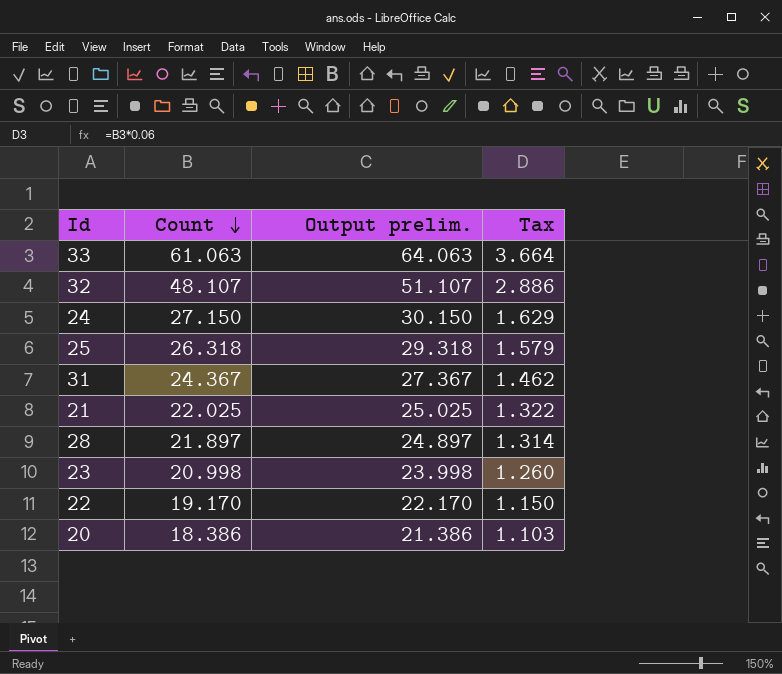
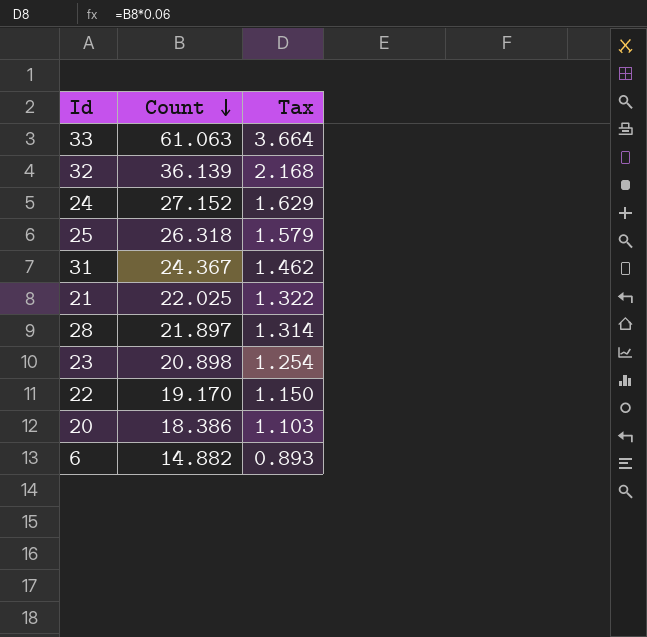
column Output prelim. | formula: [Count] + 3 -> none
32 | Count: 48.107 -> 36.139
32 | Tax: 2.886 -> 2.168
24 | Count: 27.150 -> 27.152
23 | Count: 20.998 -> 20.898
23 | Tax: 1.260 -> 1.254
row 6: none -> 14.882 | 0.893

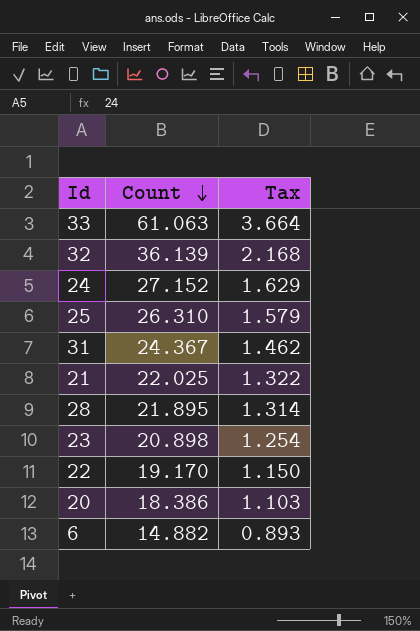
25 | Count: 26.318 -> 26.310
28 | Count: 21.897 -> 21.895

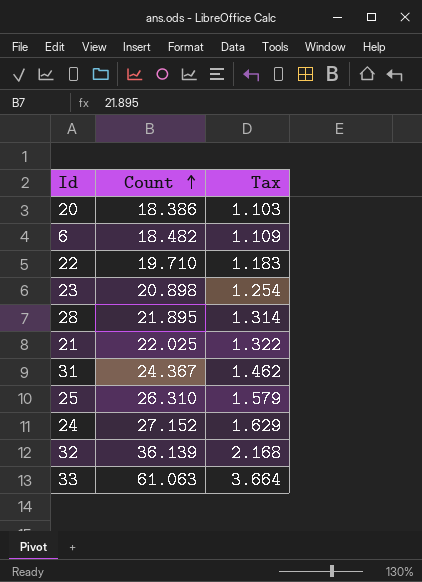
row order: Count descending -> Count ascending
6 | Count: 14.882 -> 18.482
6 | Tax: 0.893 -> 1.109
22 | Count: 19.170 -> 19.710
22 | Tax: 1.150 -> 1.183

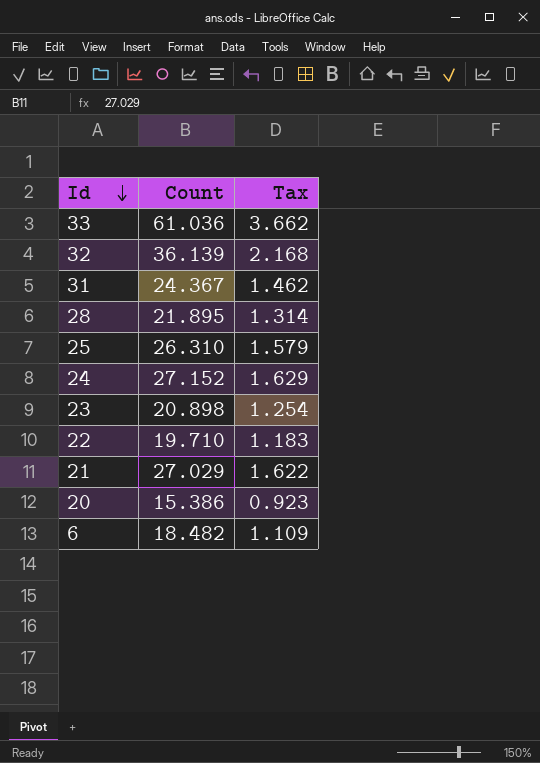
row order: Count ascending -> Id descending
33 | Count: 61.063 -> 61.036
33 | Tax: 3.664 -> 3.662
21 | Count: 22.025 -> 27.029
21 | Tax: 1.322 -> 1.622
20 | Count: 18.386 -> 15.386
20 | Tax: 1.103 -> 0.923

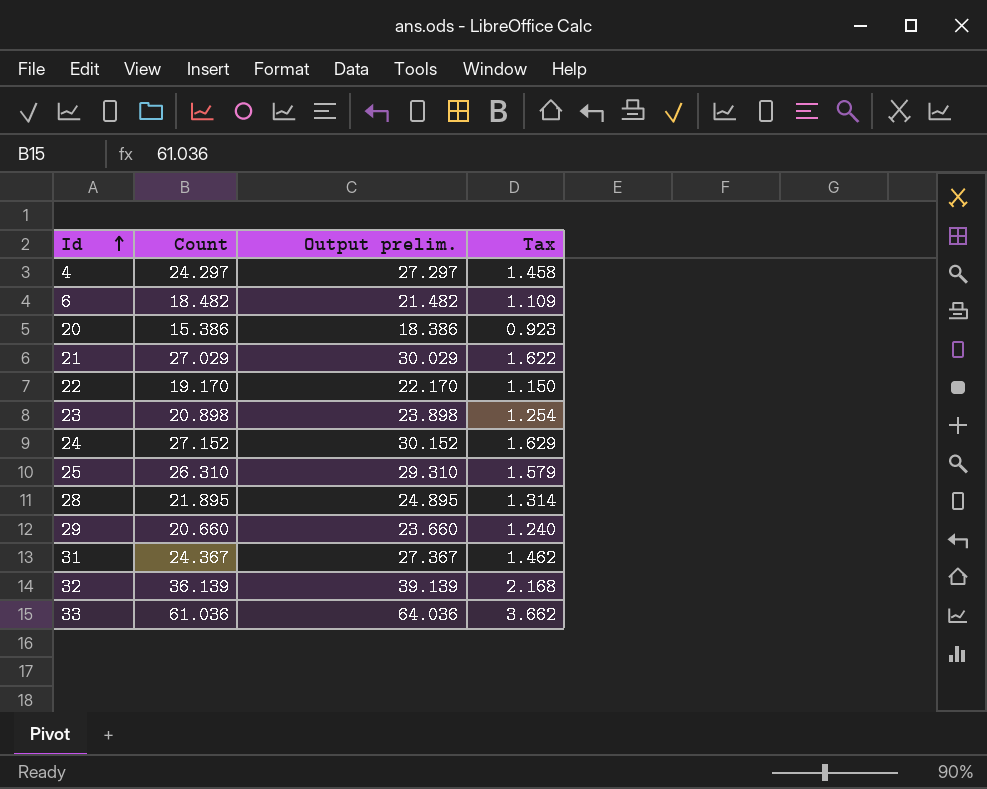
row order: Id descending -> Id ascending
column Output prelim. | formula: none -> [Count] + 3
row 4: none -> 24.297 | 27.297 | 1.458
22 | Count: 19.710 -> 19.170
22 | Tax: 1.183 -> 1.150
row 29: none -> 20.660 | 23.660 | 1.240

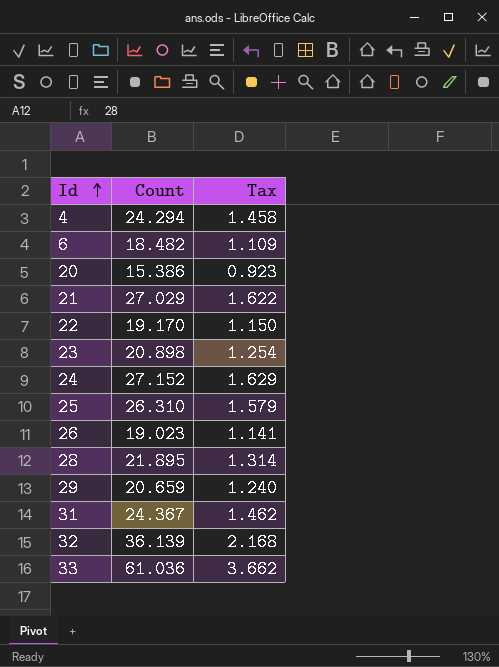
column Output prelim. | formula: [Count] + 3 -> none
4 | Count: 24.297 -> 24.294
row 26: none -> 19.023 | 1.141
29 | Count: 20.660 -> 20.659

